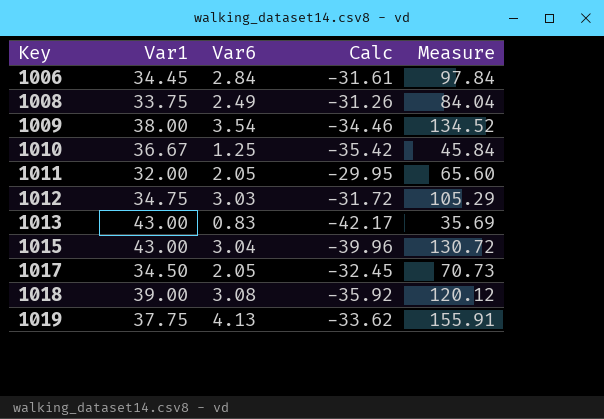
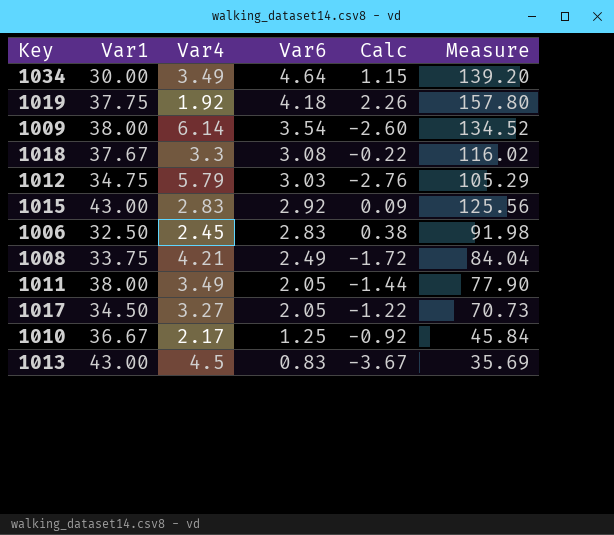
row order: Key ascending -> Var6 descending
column Var4 | position: none -> 3
column Calc | formula: [Var6] - [Var1] -> [Var6] - [Var4]
row 1034: none -> 30.00 | 3.49 | 4.64 | 1.15 | 139.20
1019 | Var6: 4.13 -> 4.18
1019 | Measure: 155.91 -> 157.80
1018 | Var1: 39.00 -> 37.67
1018 | Measure: 120.12 -> 116.02
1015 | Var6: 3.04 -> 2.92
1015 | Measure: 130.72 -> 125.56
1006 | Var1: 34.45 -> 32.50
1006 | Var6: 2.84 -> 2.83
1006 | Measure: 97.84 -> 91.98
1011 | Var1: 32.00 -> 38.00
1011 | Measure: 65.60 -> 77.90

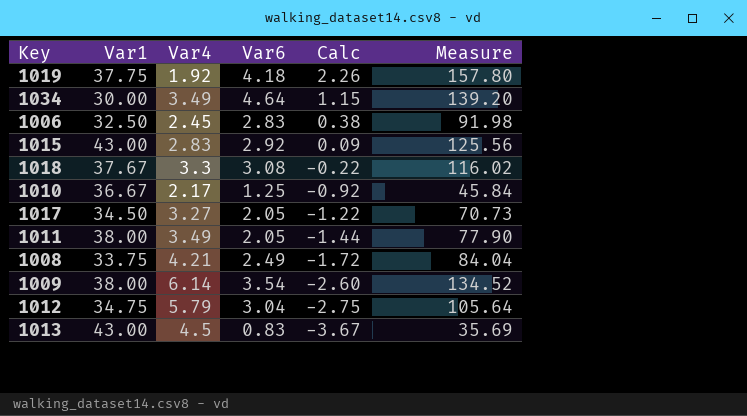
row order: Var6 descending -> Calc descending
1012 | Var6: 3.03 -> 3.04
1012 | Calc: -2.76 -> -2.75
1012 | Measure: 105.29 -> 105.64

